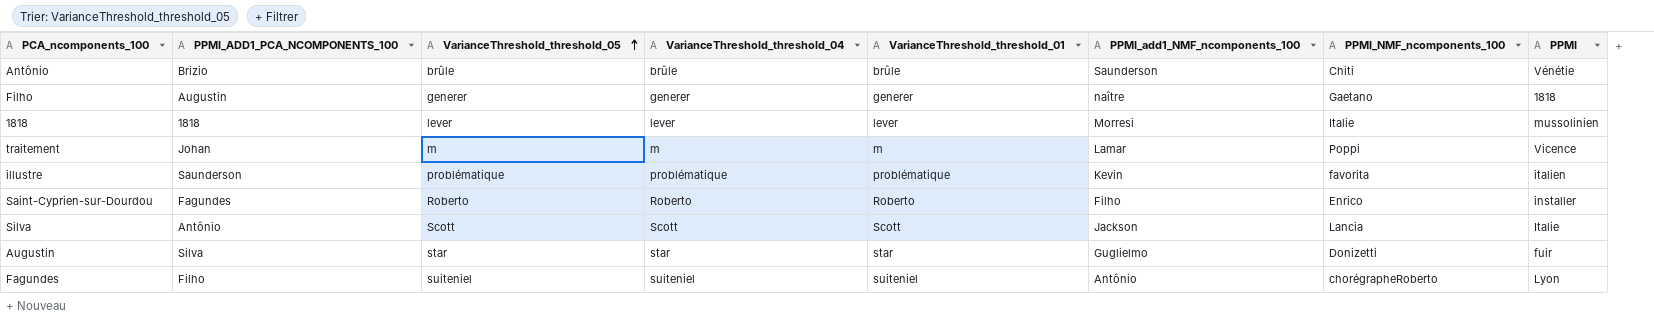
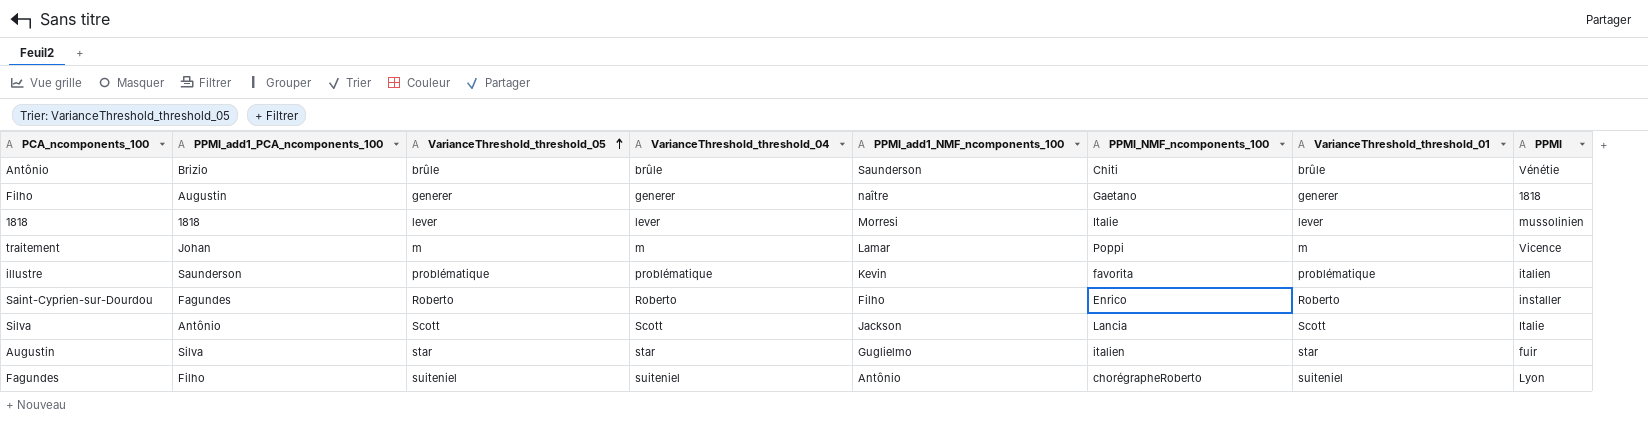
column name: PPMI_ADD1_PCA_NCOMPONENTS_100 -> PPMI_add1_PCA_ncomponents_100
column VarianceThreshold_threshold_01 | position: 5 -> 7
Augustin | PPMI_NMF_ncomponents_100: Donizetti -> italien

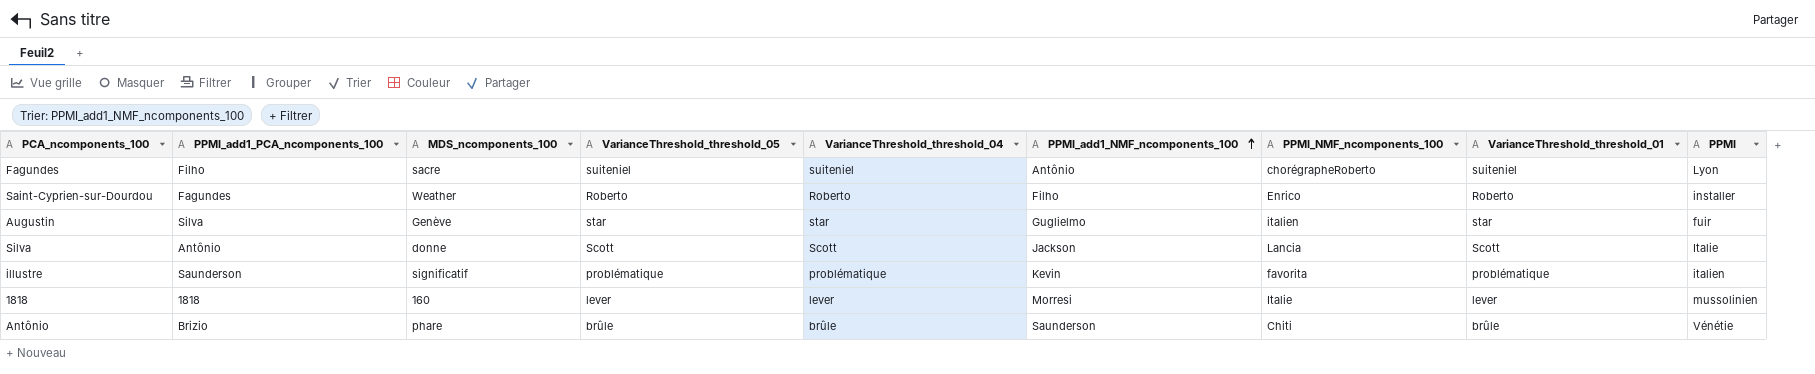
row order: VarianceThreshold_threshold_05 ascending -> PPMI_add1_NMF_ncomponents_100 ascending
column MDS_ncomponents_100 | position: none -> 3
row Filho: Augustin | generer | generer | naître | Gaetano | generer | 1818 -> none
row traitement: Johan | m | m | Lamar | Poppi | m | Vicence -> none

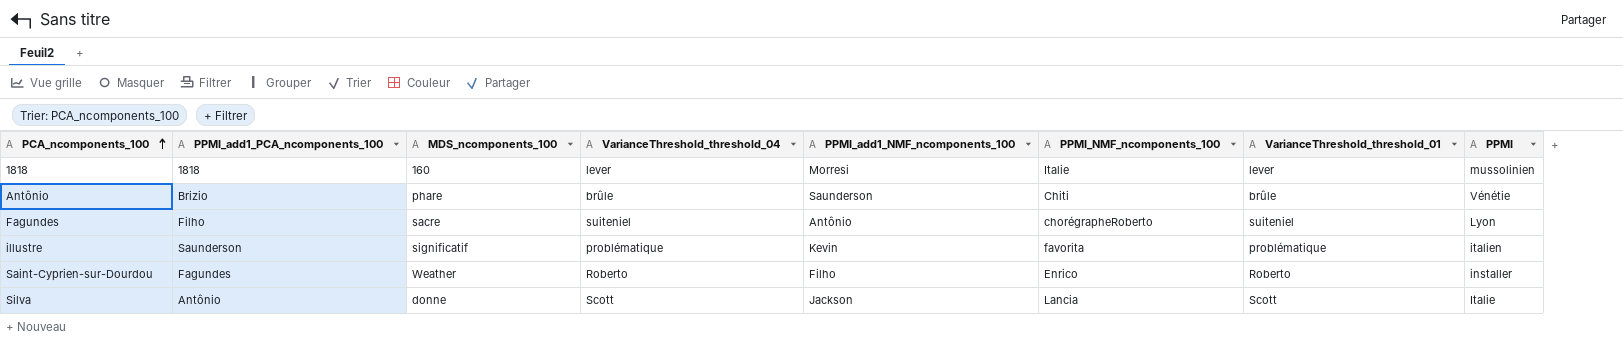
row order: PPMI_add1_NMF_ncomponents_100 ascending -> PCA_ncomponents_100 ascending
column VarianceThreshold_threshold_05 | position: 4 -> none
row Augustin: Silva | Genève | star | star | Guglielmo | italien | star | fuir -> none

